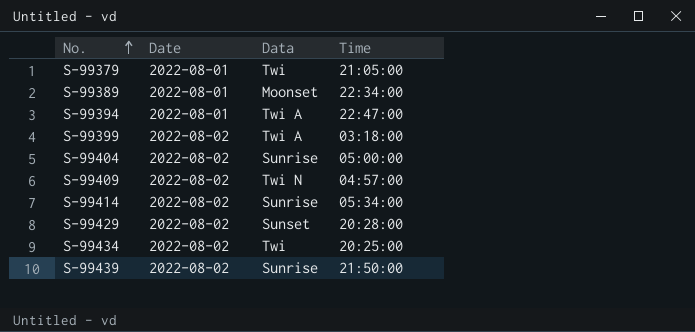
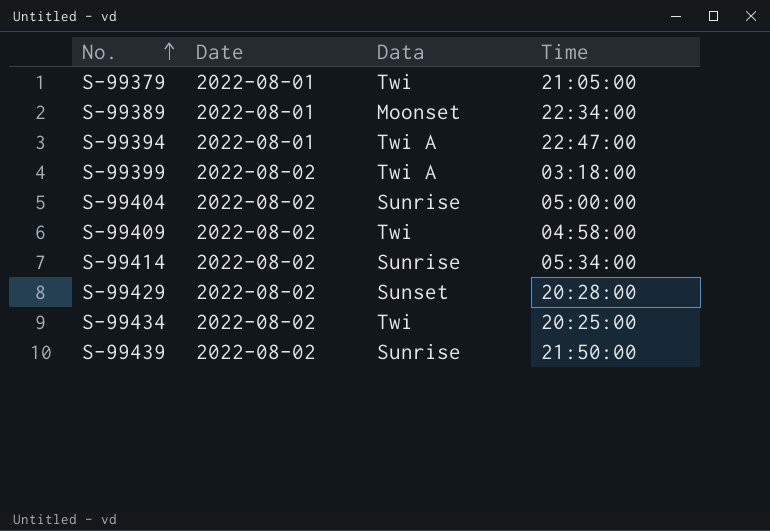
S-99409 | Data: Twi N -> Twi
S-99409 | Time: 04:57:00 -> 04:58:00

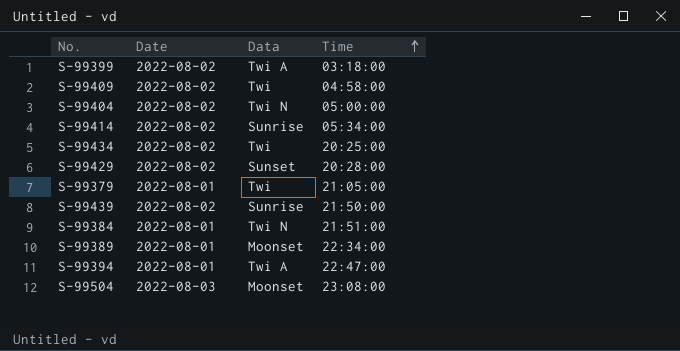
row order: No. ascending -> Time ascending
S-99404 | Data: Sunrise -> Twi N
row S-99384: none -> 2022-08-01 | Twi N | 21:51:00
row S-99504: none -> 2022-08-03 | Moonset | 23:08:00

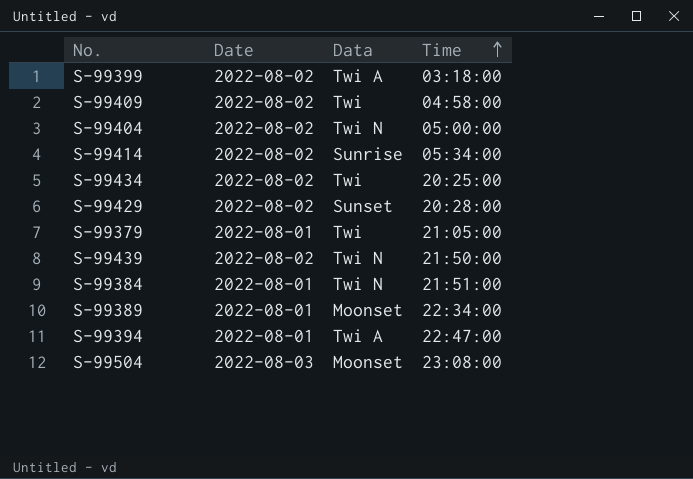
S-99439 | Data: Sunrise -> Twi N

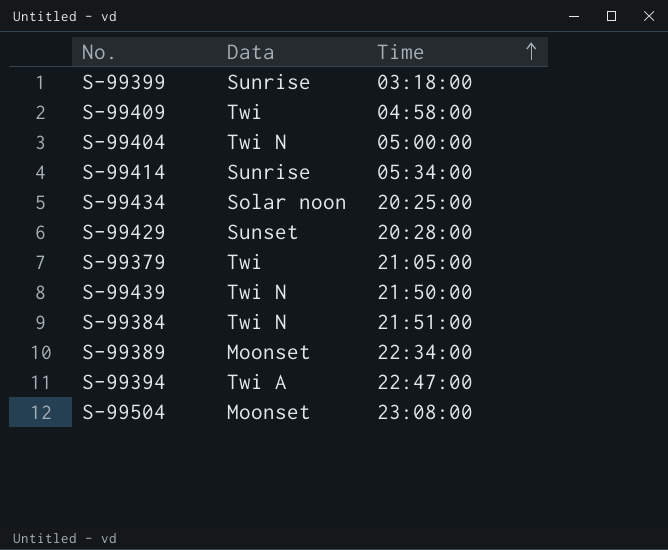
column Date | position: 2 -> none
S-99399 | Data: Twi A -> Sunrise
S-99434 | Data: Twi -> Solar noon

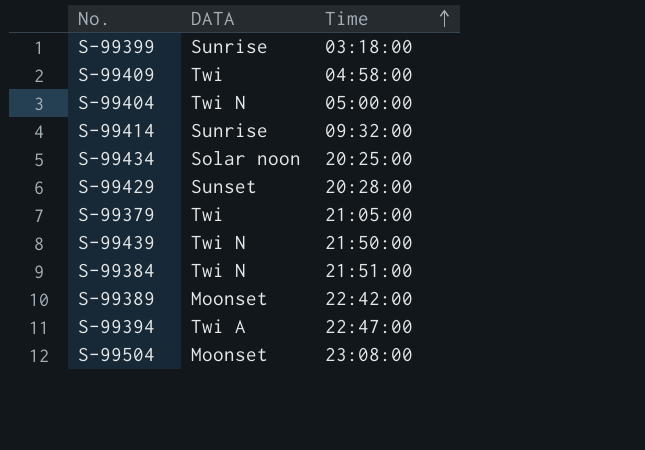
column name: Data -> DATA
S-99414 | Time: 05:34:00 -> 09:32:00
S-99389 | Time: 22:34:00 -> 22:42:00

